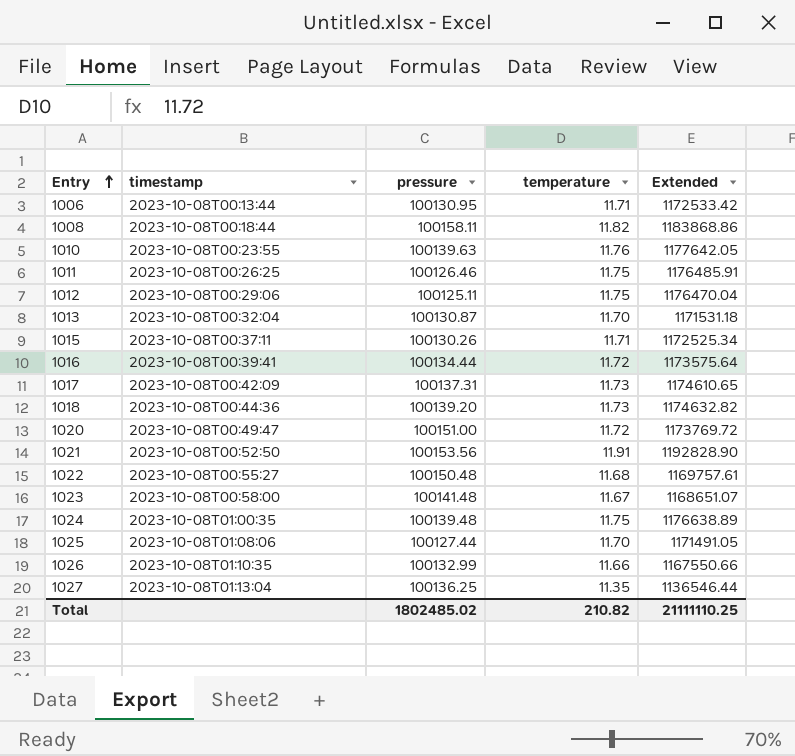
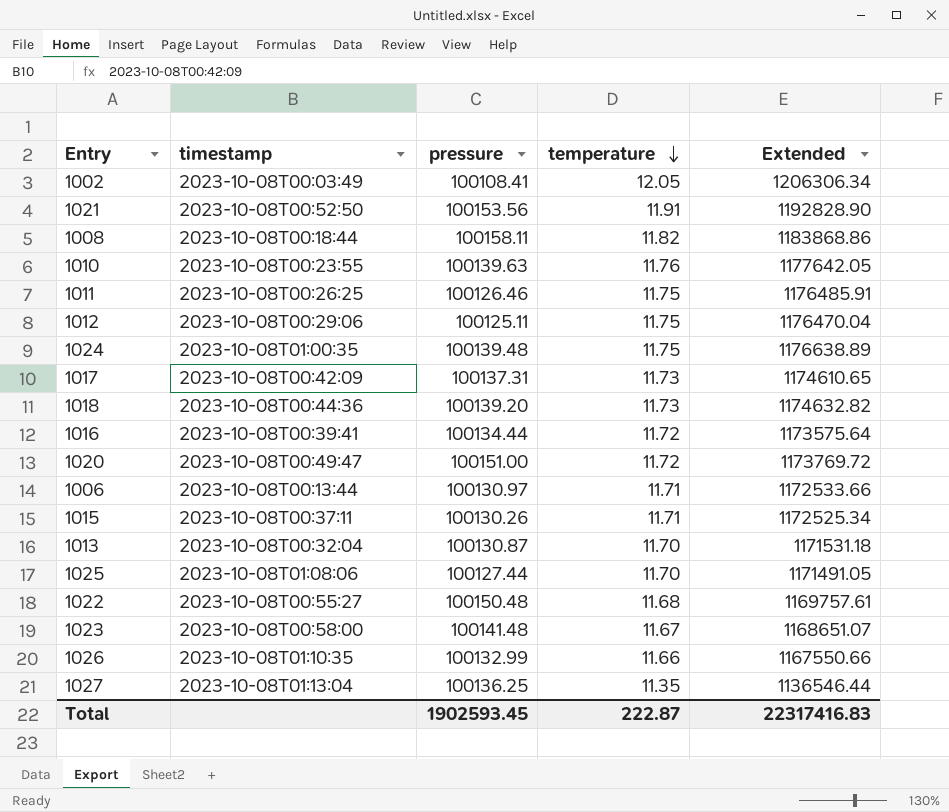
row order: Entry ascending -> temperature descending
row 1002: none -> 2023-10-08T00:03:49 | 100108.41 | 12.05 | 1206306.34
1006 | pressure: 100130.95 -> 100130.97
1006 | Extended: 1172533.42 -> 1172533.66
Total | pressure: 1802485.02 -> 1902593.45
Total | temperature: 210.82 -> 222.87
Total | Extended: 21111110.25 -> 22317416.83

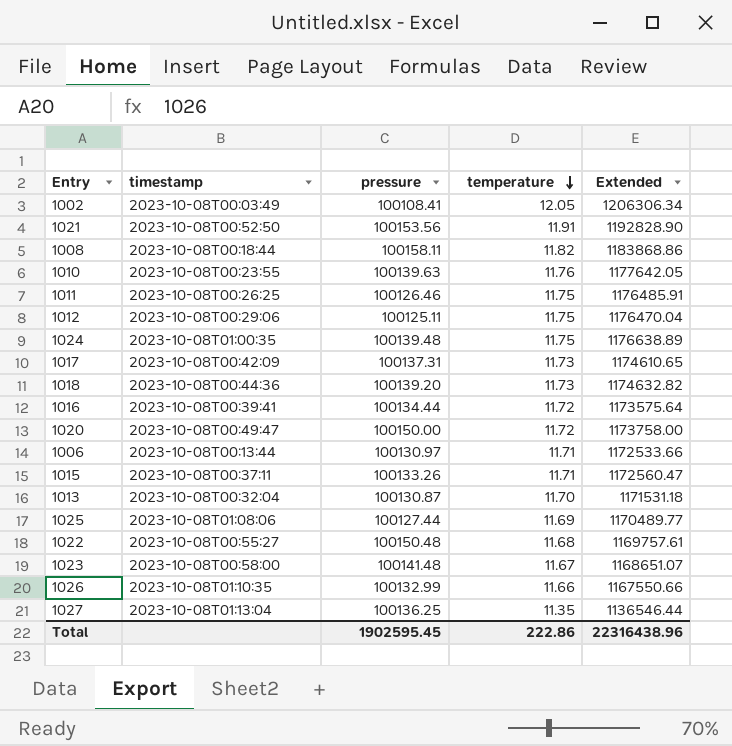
1020 | pressure: 100151.00 -> 100150.00
1020 | Extended: 1173769.72 -> 1173758.00
1015 | pressure: 100130.26 -> 100133.26
1015 | Extended: 1172525.34 -> 1172560.47
1025 | temperature: 11.70 -> 11.69
1025 | Extended: 1171491.05 -> 1170489.77
Total | pressure: 1902593.45 -> 1902595.45
Total | temperature: 222.87 -> 222.86
Total | Extended: 22317416.83 -> 22316438.96

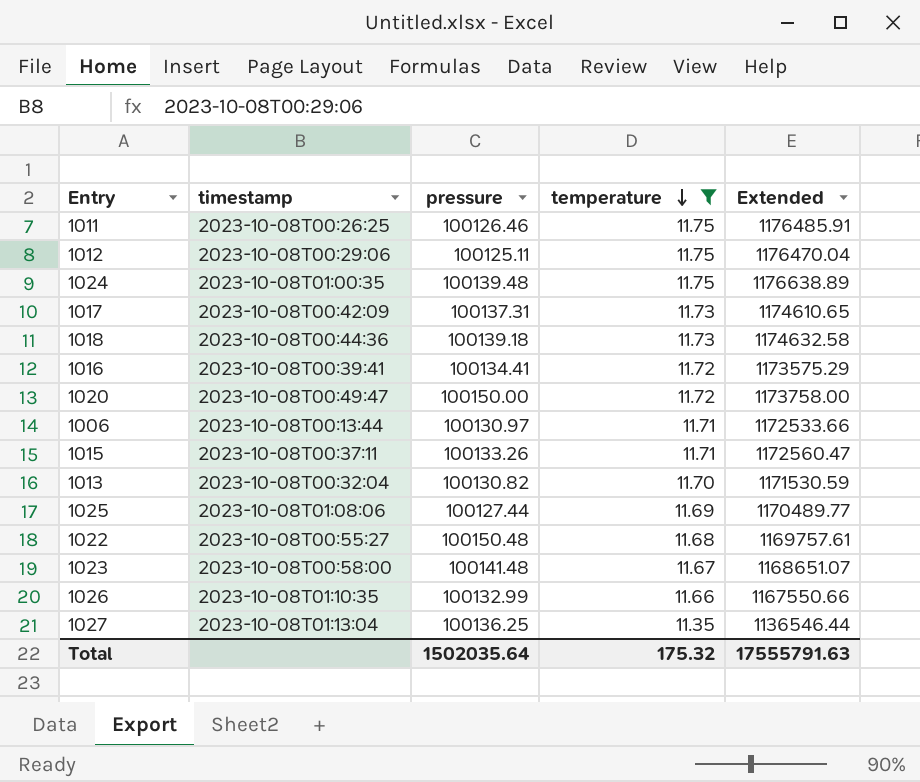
filter: none -> temperature <= 11.75
1018 | pressure: 100139.20 -> 100139.18
1018 | Extended: 1174632.82 -> 1174632.58
1016 | pressure: 100134.44 -> 100134.41
1016 | Extended: 1173575.64 -> 1173575.29
1013 | pressure: 100130.87 -> 100130.82
1013 | Extended: 1171531.18 -> 1171530.59
Total | pressure: 1902595.45 -> 1502035.64
Total | temperature: 222.86 -> 175.32
Total | Extended: 22316438.96 -> 17555791.63

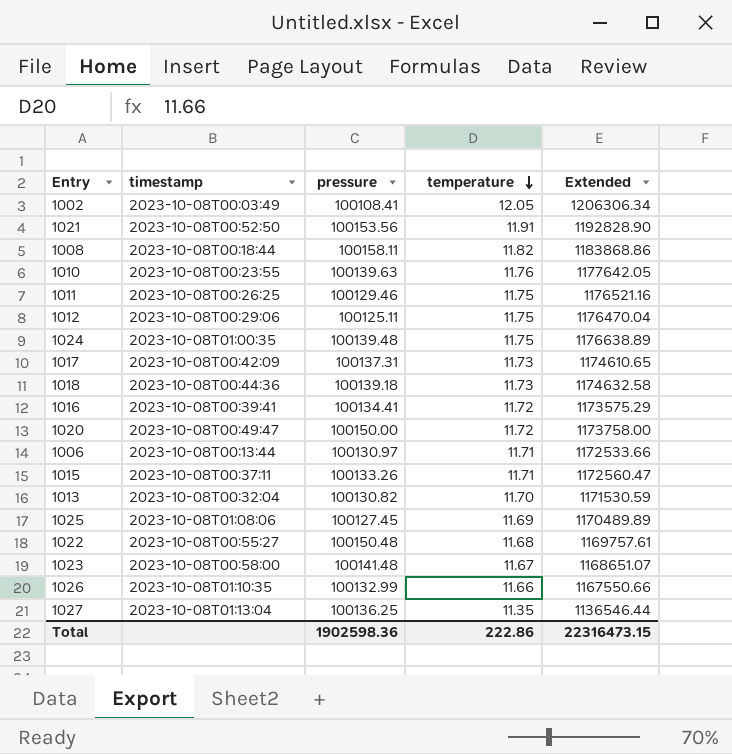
filter: temperature <= 11.75 -> none
1011 | pressure: 100126.46 -> 100129.46
1011 | Extended: 1176485.91 -> 1176521.16
1025 | pressure: 100127.44 -> 100127.45
1025 | Extended: 1170489.77 -> 1170489.89
Total | pressure: 1502035.64 -> 1902598.36
Total | temperature: 175.32 -> 222.86
Total | Extended: 17555791.63 -> 22316473.15

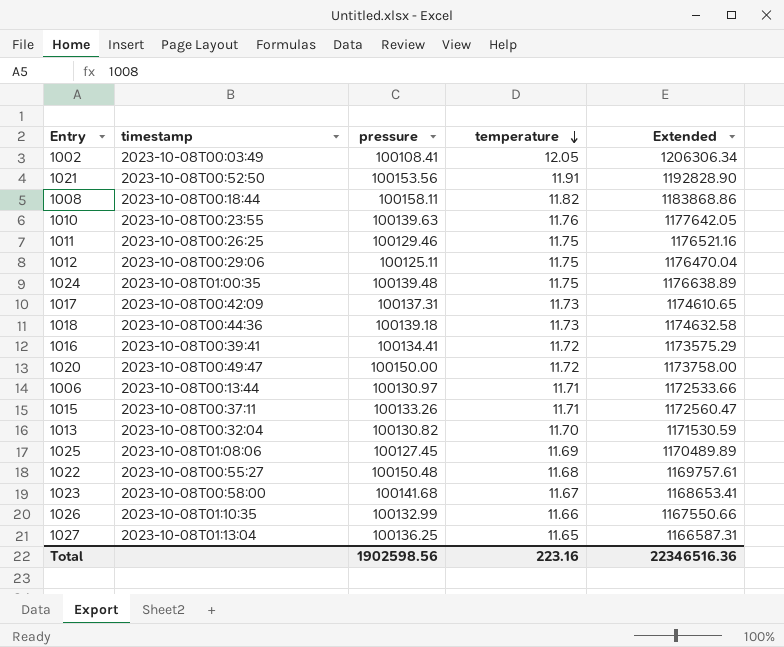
1023 | pressure: 100141.48 -> 100141.68
1023 | Extended: 1168651.07 -> 1168653.41
1027 | temperature: 11.35 -> 11.65
1027 | Extended: 1136546.44 -> 1166587.31
Total | pressure: 1902598.36 -> 1902598.56
Total | temperature: 222.86 -> 223.16
Total | Extended: 22316473.15 -> 22346516.36

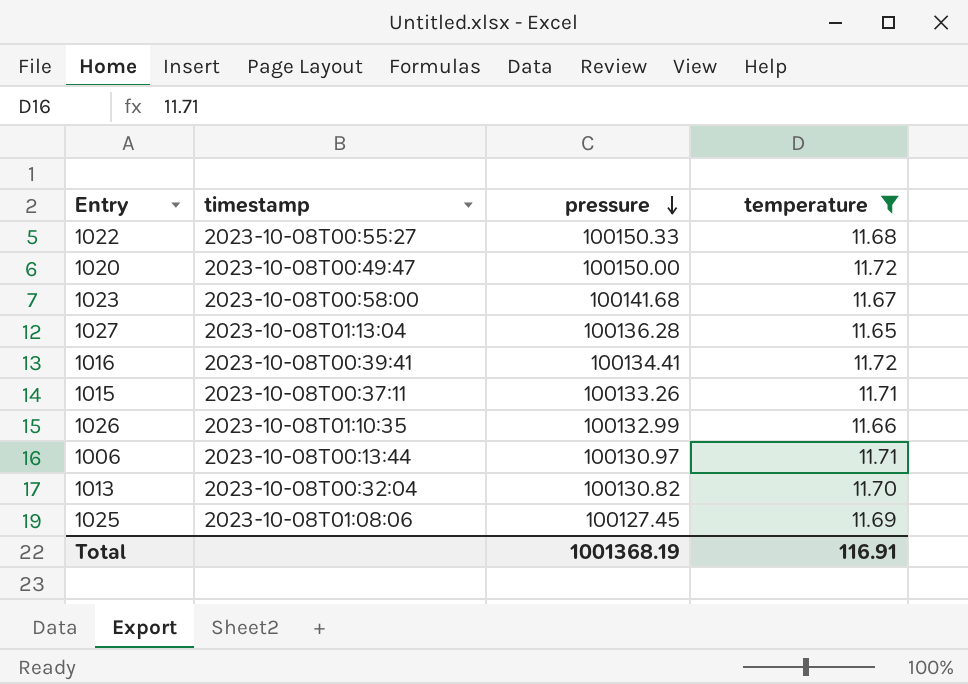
filter: none -> temperature <= 11.72
row order: temperature descending -> pressure descending
column Extended | formula: [pressure] * [temperature] -> none
1022 | pressure: 100150.48 -> 100150.33
1027 | pressure: 100136.25 -> 100136.28
Total | pressure: 1902598.56 -> 1001368.19
Total | temperature: 223.16 -> 116.91

